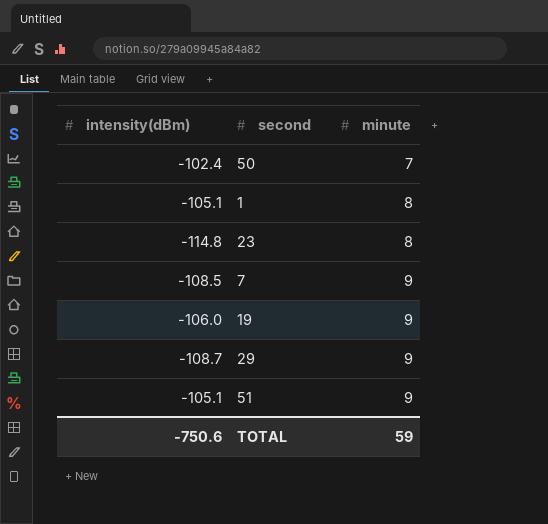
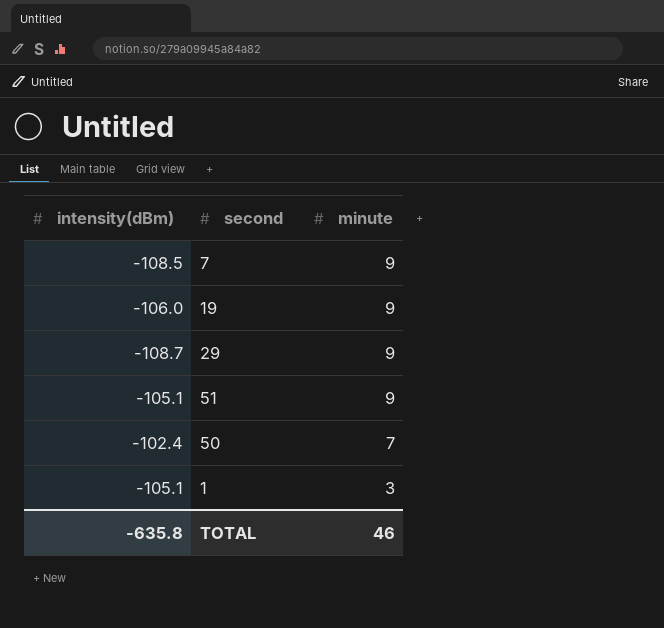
row order: minute ascending -> minute descending
row 23: -114.8 | 8 -> none
1 | minute: 8 -> 3
TOTAL | intensity(dBm): -750.6 -> -635.8
TOTAL | minute: 59 -> 46

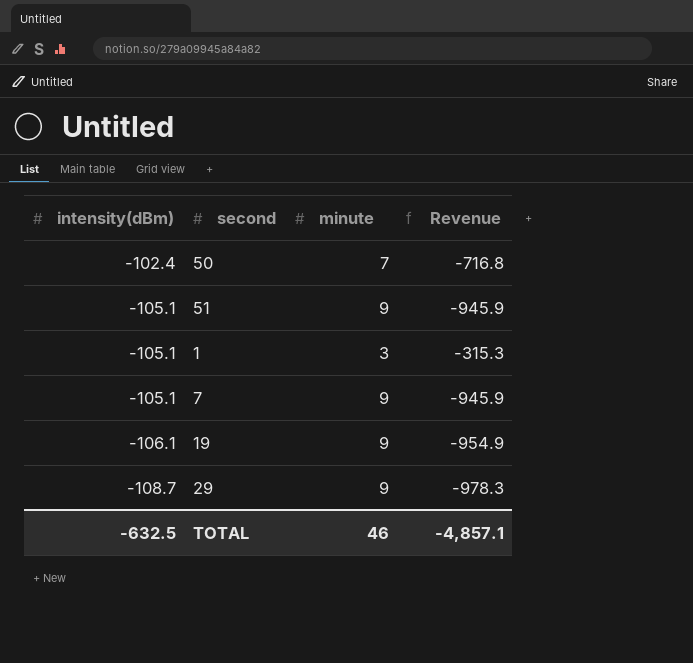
row order: minute descending -> intensity(dBm) descending
column Revenue | formula: none -> [intensity(dBm)] * [minute]
7 | intensity(dBm): -108.5 -> -105.1
19 | intensity(dBm): -106.0 -> -106.1
TOTAL | intensity(dBm): -635.8 -> -632.5

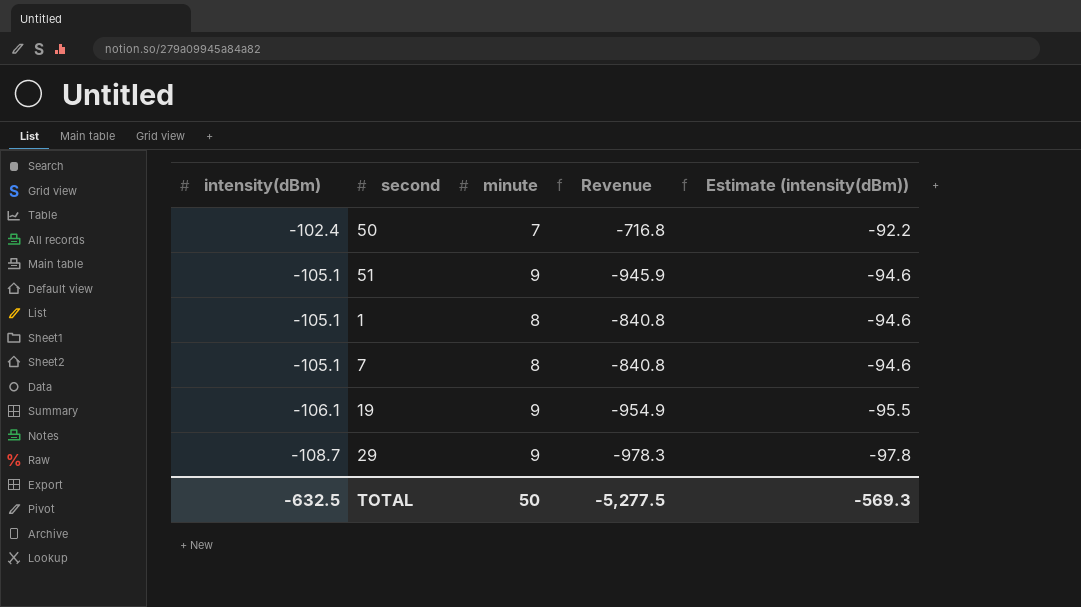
column Estimate (intensity(dBm)) | formula: none -> [intensity(dBm)] * 0.9
1 | minute: 3 -> 8
1 | Revenue: -315.3 -> -840.8
7 | minute: 9 -> 8
7 | Revenue: -945.9 -> -840.8
TOTAL | minute: 46 -> 50
TOTAL | Revenue: -4,857.1 -> -5,277.5

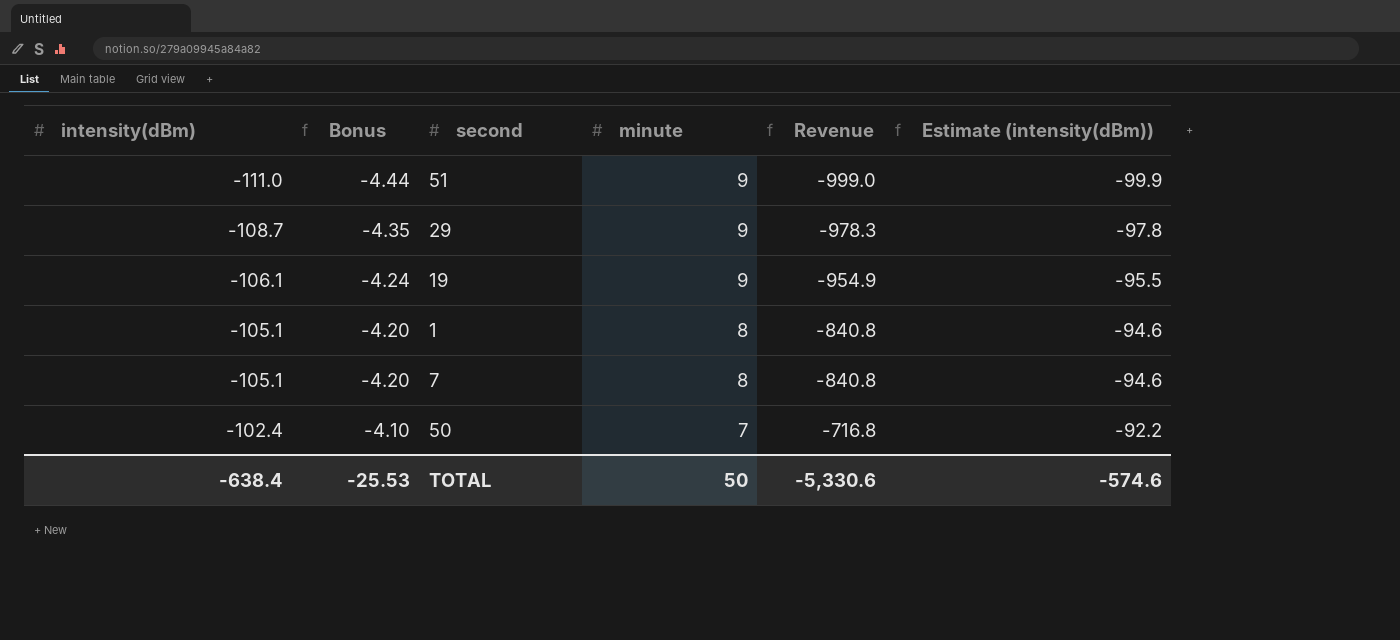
row order: intensity(dBm) descending -> intensity(dBm) ascending
column Bonus | formula: none -> [intensity(dBm)] * 0.04
51 | intensity(dBm): -105.1 -> -111.0
51 | Revenue: -945.9 -> -999.0
51 | Estimate (intensity(dBm)): -94.6 -> -99.9
TOTAL | intensity(dBm): -632.5 -> -638.4
TOTAL | Revenue: -5,277.5 -> -5,330.6
TOTAL | Estimate (intensity(dBm)): -569.3 -> -574.6

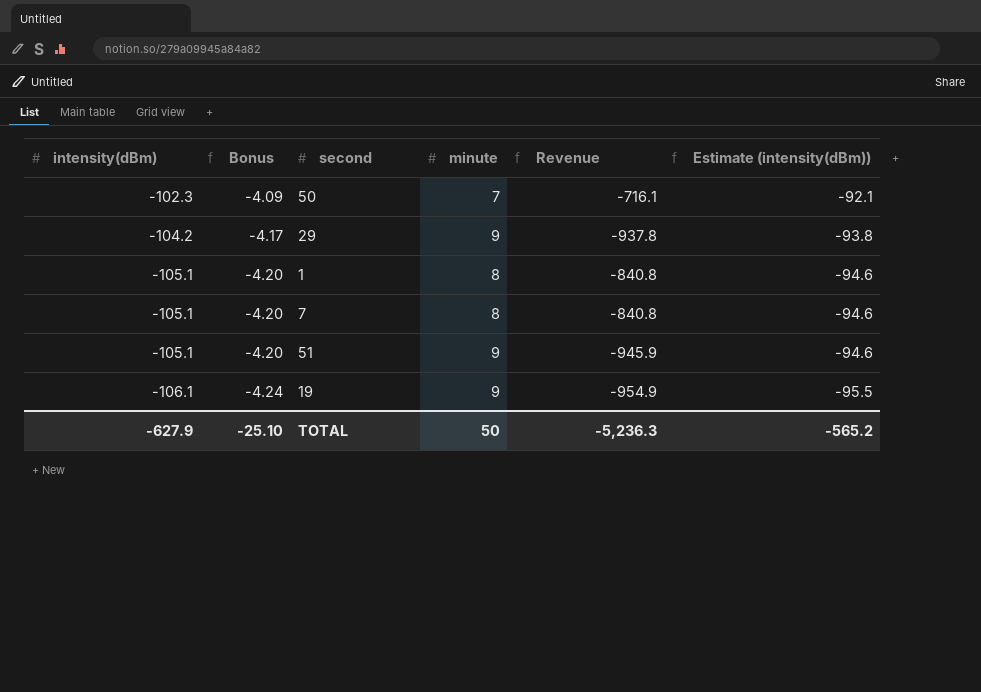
row order: intensity(dBm) ascending -> intensity(dBm) descending
50 | intensity(dBm): -102.4 -> -102.3
50 | Bonus: -4.10 -> -4.09
50 | Revenue: -716.8 -> -716.1
50 | Estimate (intensity(dBm)): -92.2 -> -92.1
29 | intensity(dBm): -108.7 -> -104.2
29 | Bonus: -4.35 -> -4.17
29 | Revenue: -978.3 -> -937.8
29 | Estimate (intensity(dBm)): -97.8 -> -93.8
51 | intensity(dBm): -111.0 -> -105.1
51 | Bonus: -4.44 -> -4.20
51 | Revenue: -999.0 -> -945.9
51 | Estimate (intensity(dBm)): -99.9 -> -94.6
TOTAL | intensity(dBm): -638.4 -> -627.9
TOTAL | Bonus: -25.53 -> -25.10
TOTAL | Revenue: -5,330.6 -> -5,236.3
TOTAL | Estimate (intensity(dBm)): -574.6 -> -565.2

